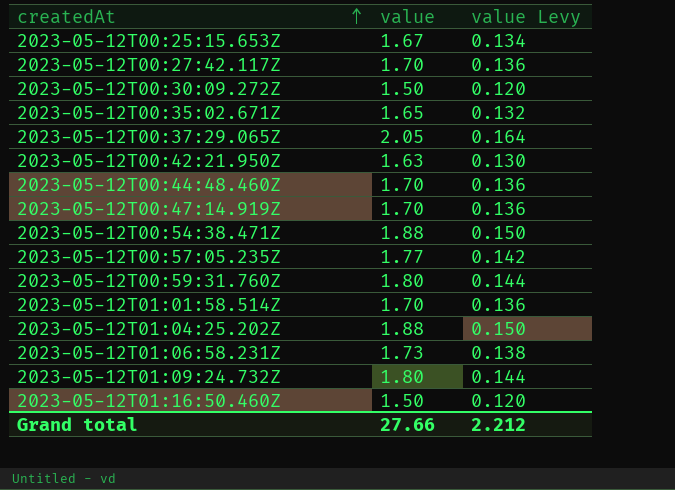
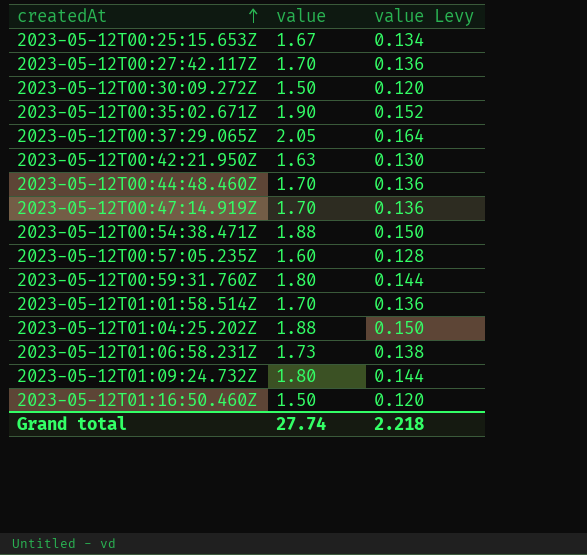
2023-05-12T00:35:02.671Z | value: 1.65 -> 1.90
2023-05-12T00:35:02.671Z | value Levy: 0.132 -> 0.152
2023-05-12T00:57:05.235Z | value: 1.77 -> 1.60
2023-05-12T00:57:05.235Z | value Levy: 0.142 -> 0.128
Grand total | value: 27.66 -> 27.74
Grand total | value Levy: 2.212 -> 2.218

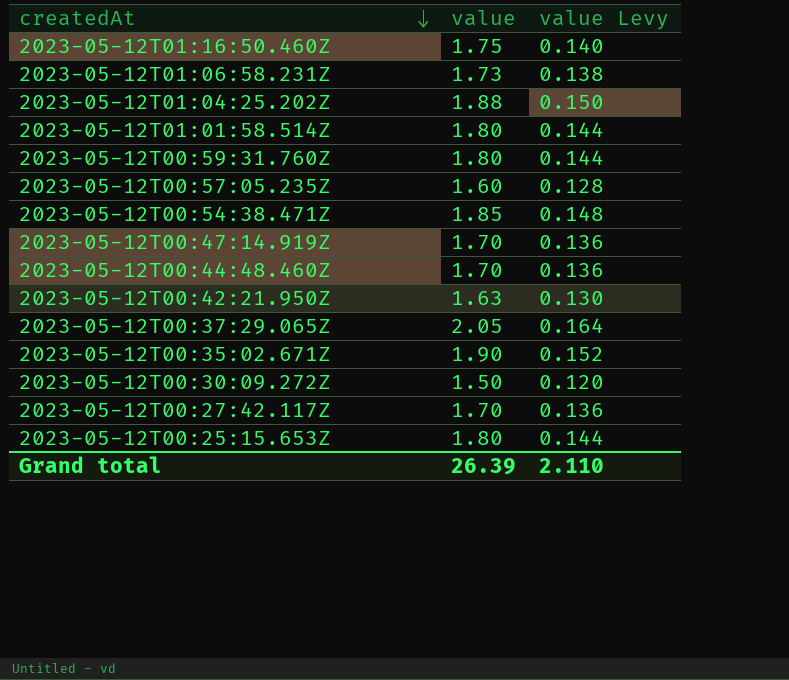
row order: createdAt ascending -> createdAt descending
row 2023-05-12T01:09:24.732Z: 1.80 | 0.144 -> none
2023-05-12T01:16:50.460Z | value: 1.50 -> 1.75
2023-05-12T01:16:50.460Z | value Levy: 0.120 -> 0.140
2023-05-12T01:01:58.514Z | value: 1.70 -> 1.80
2023-05-12T01:01:58.514Z | value Levy: 0.136 -> 0.144
2023-05-12T00:54:38.471Z | value: 1.88 -> 1.85
2023-05-12T00:54:38.471Z | value Levy: 0.150 -> 0.148
2023-05-12T00:25:15.653Z | value: 1.67 -> 1.80
2023-05-12T00:25:15.653Z | value Levy: 0.134 -> 0.144
Grand total | value: 27.74 -> 26.39
Grand total | value Levy: 2.218 -> 2.110

